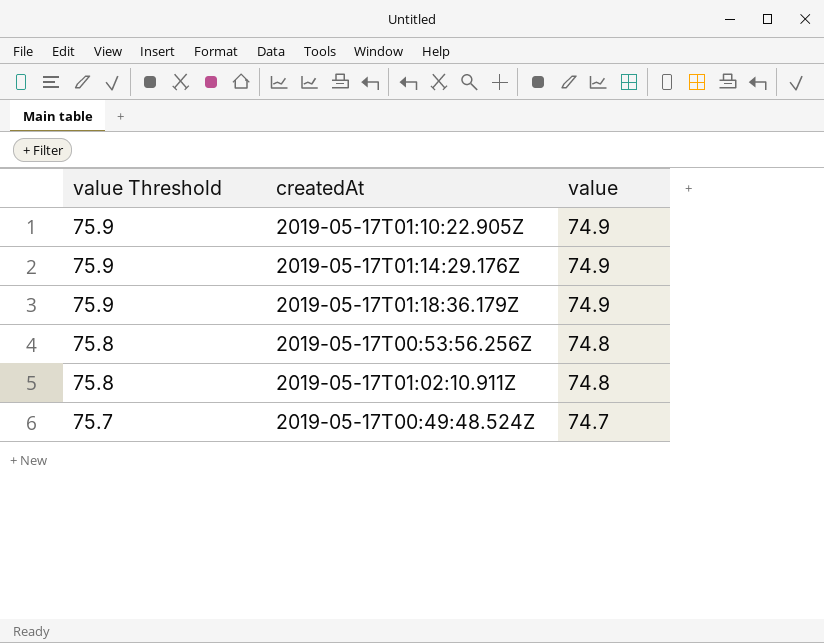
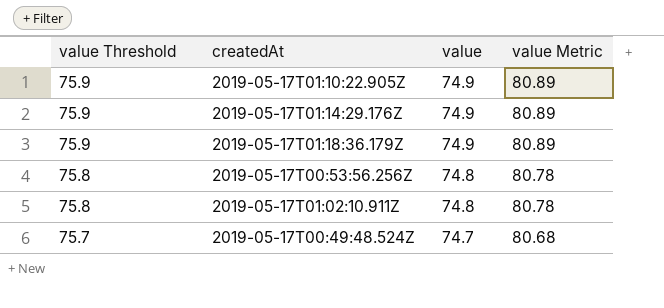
column value Metric | formula: none -> [value] * 1.08

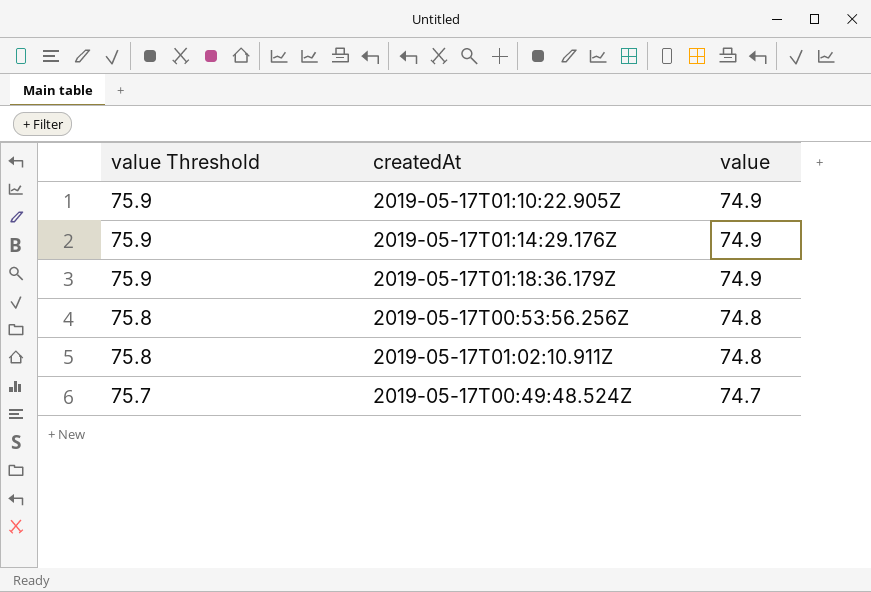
column value Metric | formula: [value] * 1.08 -> none

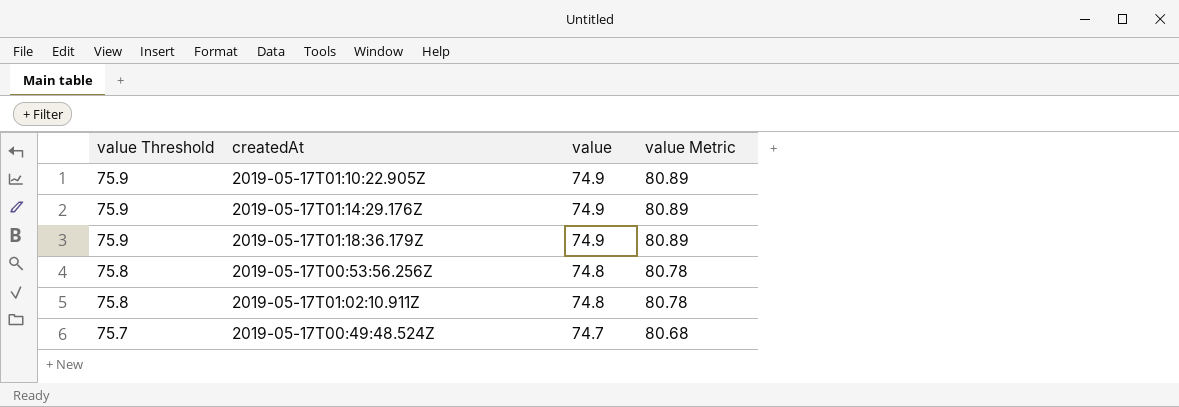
column value Metric | formula: none -> [value] * 1.08

